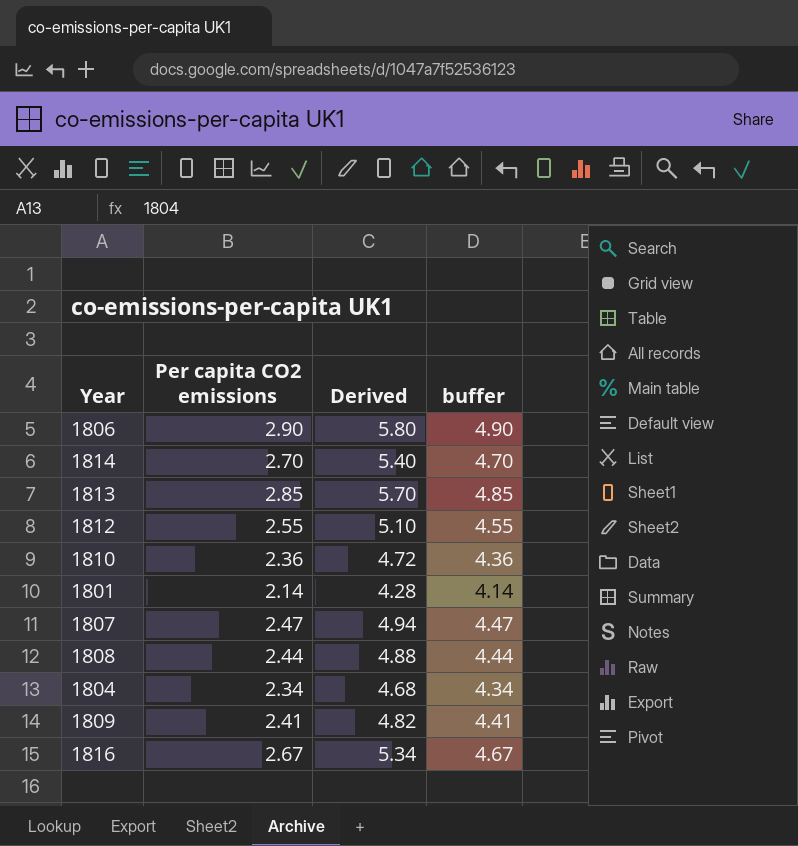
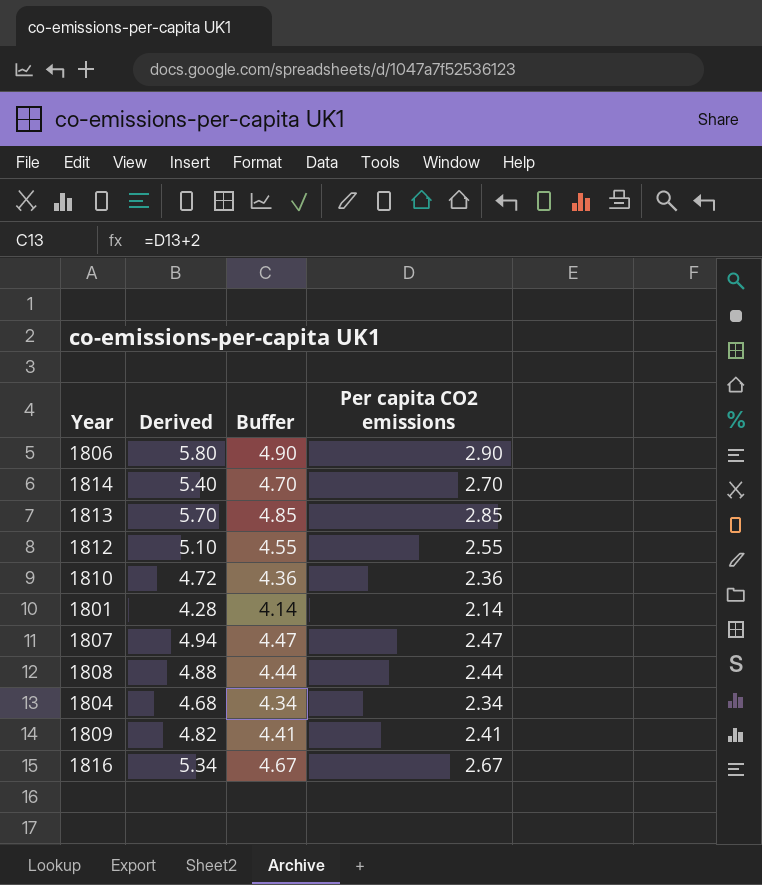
column name: buffer -> Buffer
column Per capita CO2 emissions | position: 2 -> 4

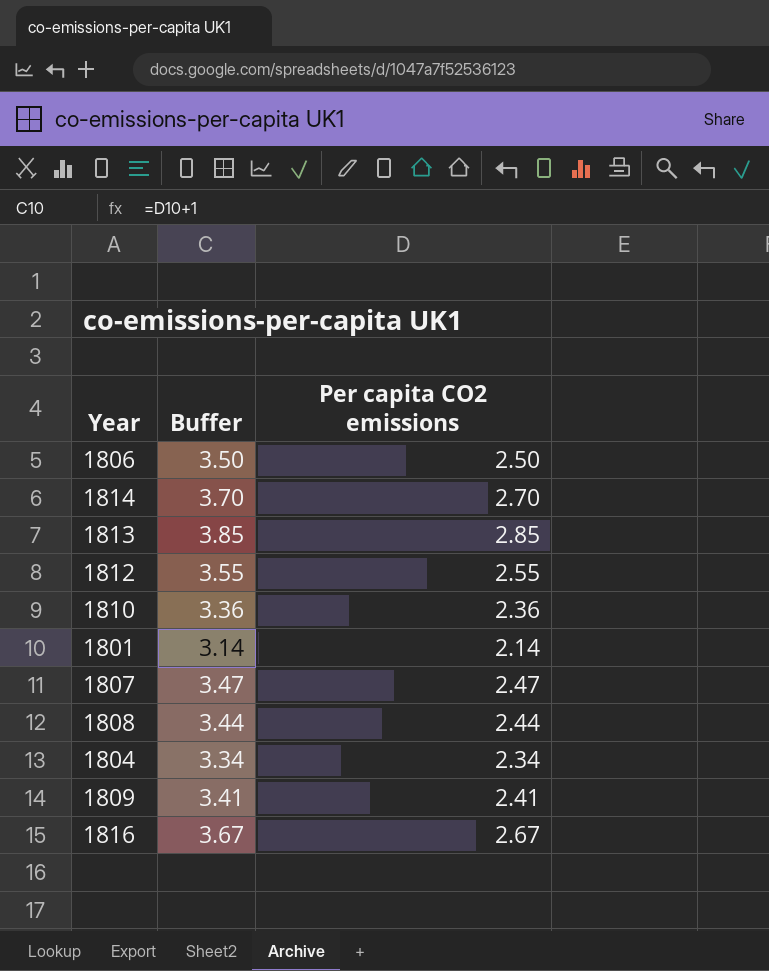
column Derived | formula: [Per capita CO2 emissions] * 2 -> none
column Buffer | formula: [Per capita CO2 emissions] + 2 -> [Per capita CO2 emissions] + 1
1806 | Per capita CO2 emissions: 2.90 -> 2.50

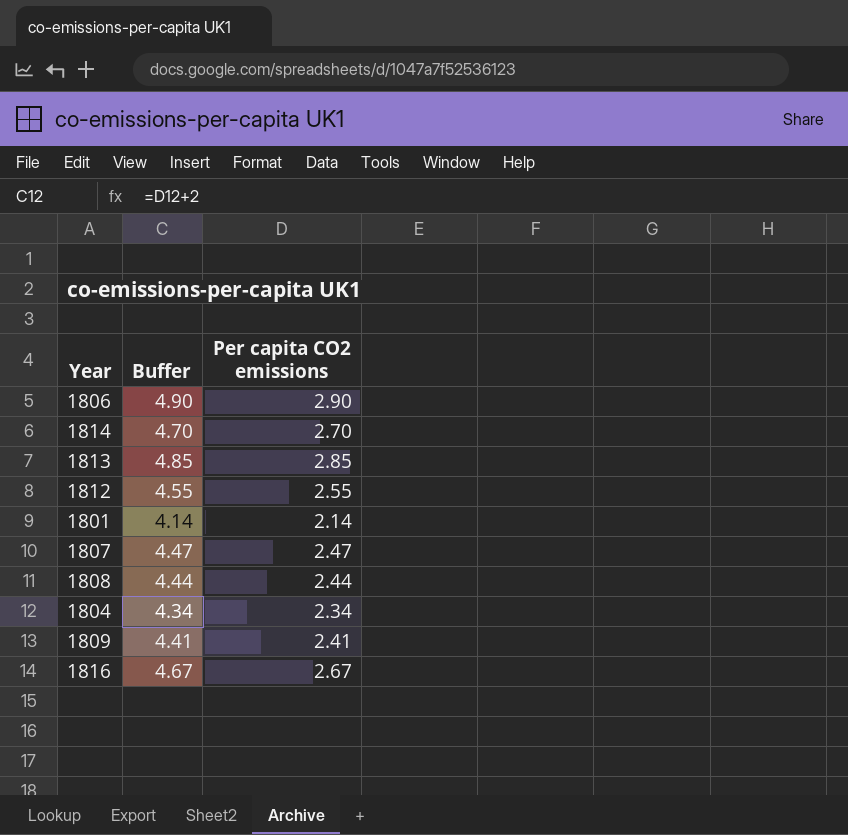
column Buffer | formula: [Per capita CO2 emissions] + 1 -> [Per capita CO2 emissions] + 2
row 1810: 3.36 | 2.36 -> none
1806 | Per capita CO2 emissions: 2.50 -> 2.90

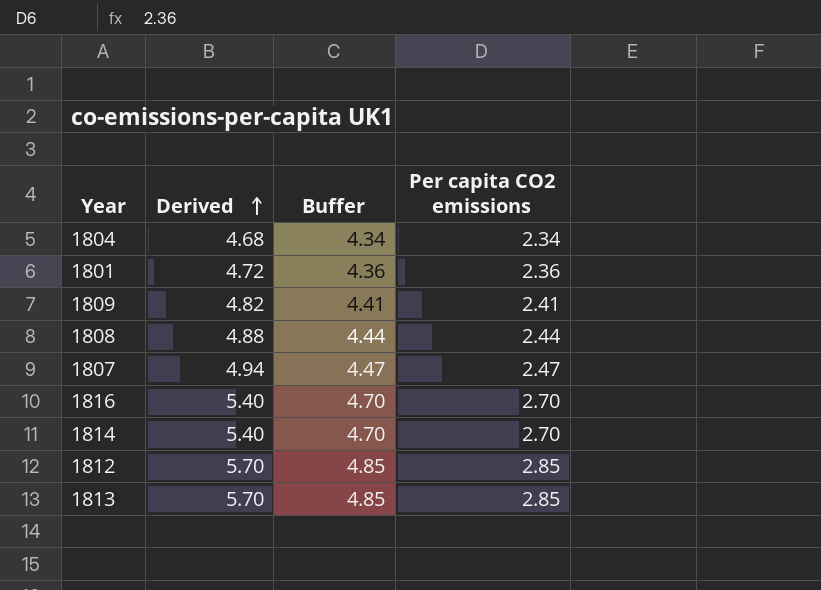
row order: none -> Derived ascending
column Derived | formula: none -> [Per capita CO2 emissions] * 2
row 1806: 4.90 | 2.90 -> none
1801 | Buffer: 4.14 -> 4.36
1801 | Per capita CO2 emissions: 2.14 -> 2.36
1816 | Buffer: 4.67 -> 4.70
1816 | Per capita CO2 emissions: 2.67 -> 2.70
1812 | Buffer: 4.55 -> 4.85
1812 | Per capita CO2 emissions: 2.55 -> 2.85

